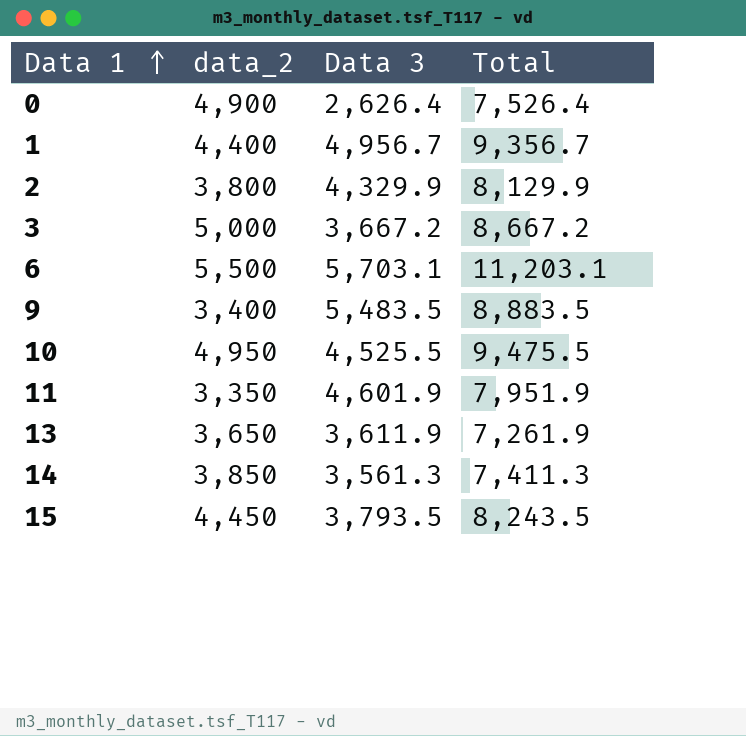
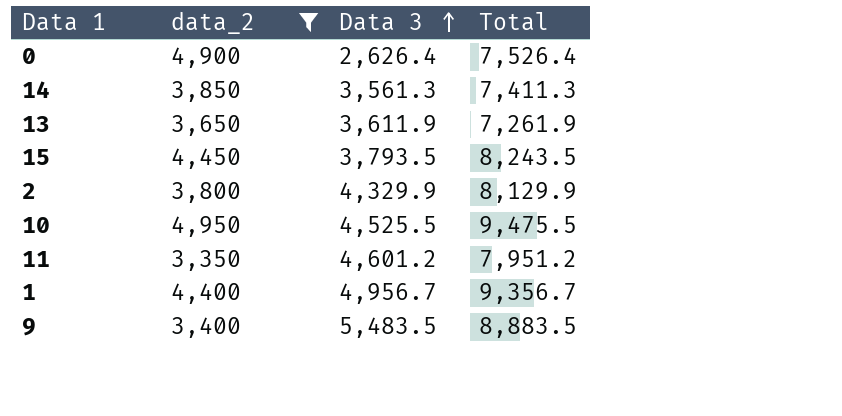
filter: none -> data_2 <= 4,950
row order: Data 1 ascending -> Data 3 ascending
11 | Data 3: 4,601.9 -> 4,601.2
11 | Total: 7,951.9 -> 7,951.2

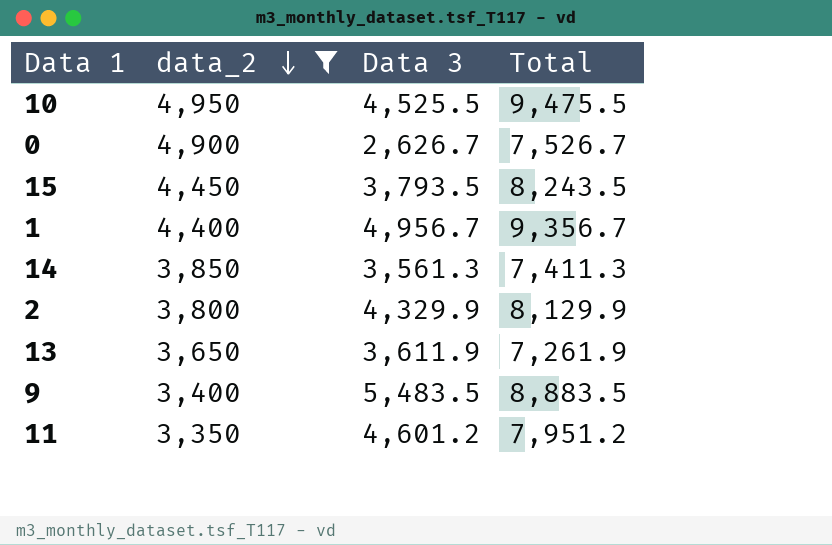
row order: Data 3 ascending -> data_2 descending
0 | Data 3: 2,626.4 -> 2,626.7
0 | Total: 7,526.4 -> 7,526.7

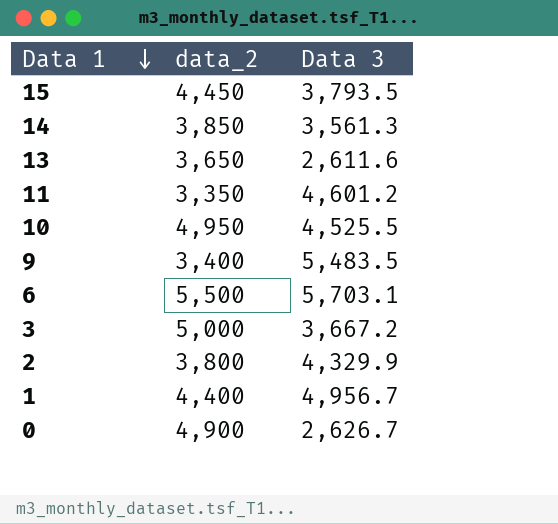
filter: data_2 <= 4,950 -> none
row order: data_2 descending -> Data 1 descending
column Total | formula: [data_2] + [Data 3] -> none
13 | Data 3: 3,611.9 -> 2,611.6

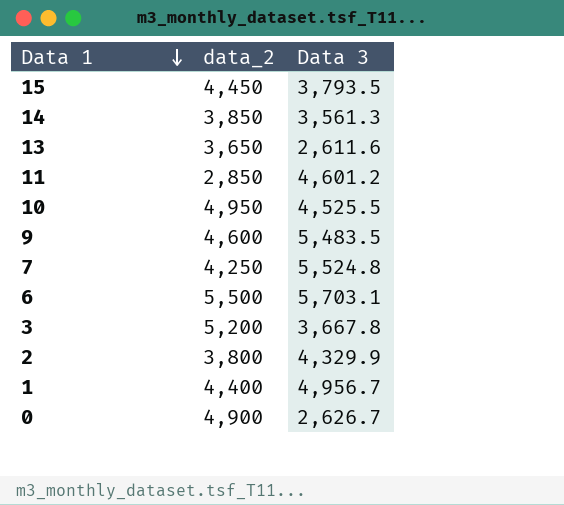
11 | data_2: 3,350 -> 2,850
9 | data_2: 3,400 -> 4,600
row 7: none -> 4,250 | 5,524.8
3 | data_2: 5,000 -> 5,200
3 | Data 3: 3,667.2 -> 3,667.8

